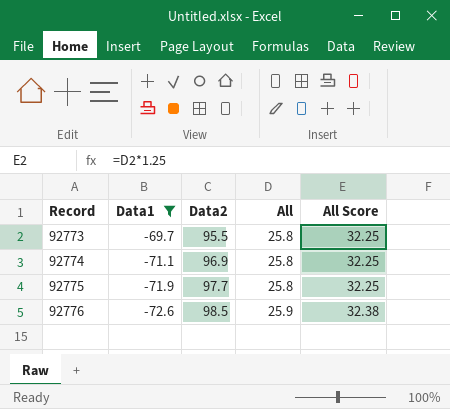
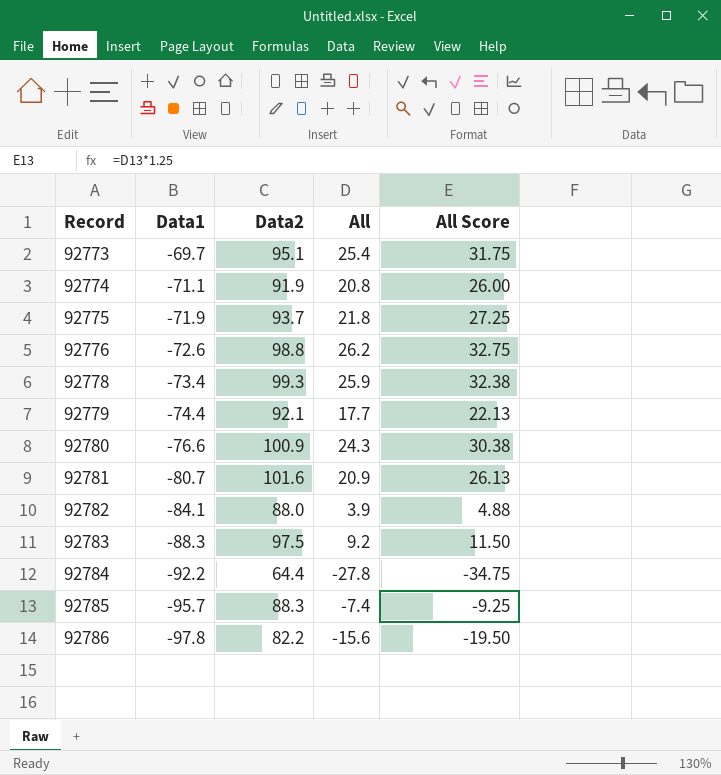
filter: Data1 >= -72.6 -> none
92773 | Data2: 95.5 -> 95.1
92773 | All: 25.8 -> 25.4
92773 | All Score: 32.25 -> 31.75
92774 | Data2: 96.9 -> 91.9
92774 | All: 25.8 -> 20.8
92774 | All Score: 32.25 -> 26.00
92775 | Data2: 97.7 -> 93.7
92775 | All: 25.8 -> 21.8
92775 | All Score: 32.25 -> 27.25
92776 | Data2: 98.5 -> 98.8
92776 | All: 25.9 -> 26.2
92776 | All Score: 32.38 -> 32.75

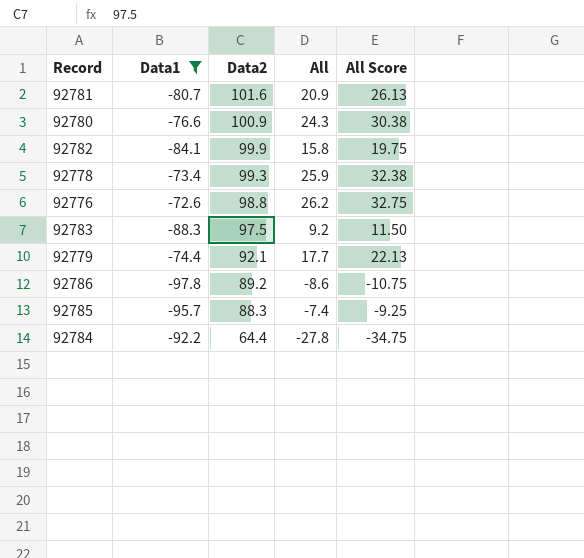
filter: none -> Data1 <= -72.6
row order: Record ascending -> Data2 descending
92782 | Data2: 88.0 -> 99.9
92782 | All: 3.9 -> 15.8
92782 | All Score: 4.88 -> 19.75
92786 | Data2: 82.2 -> 89.2
92786 | All: -15.6 -> -8.6
92786 | All Score: -19.50 -> -10.75

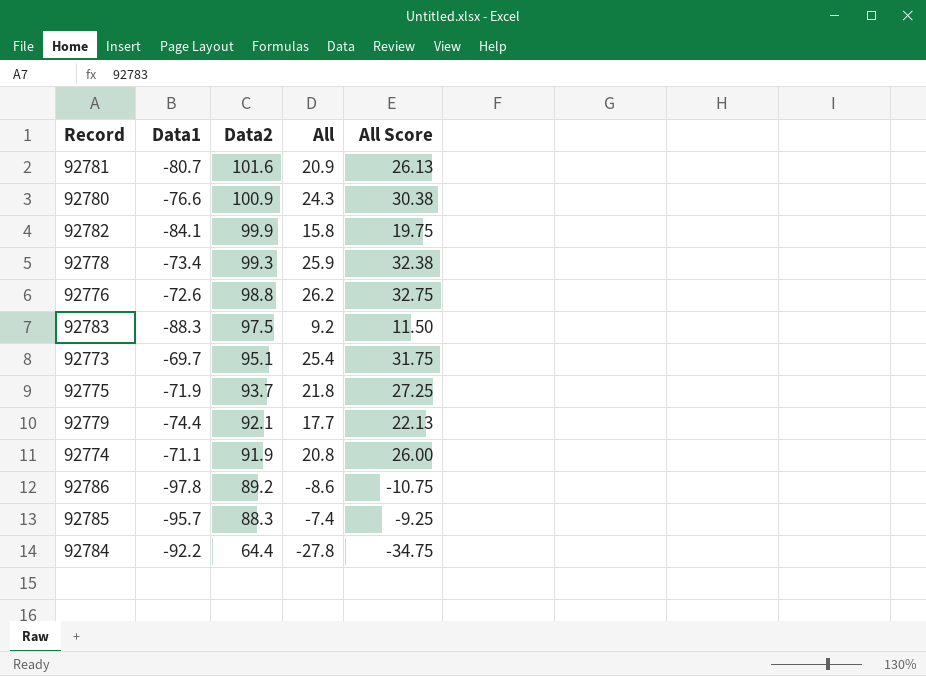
filter: Data1 <= -72.6 -> none

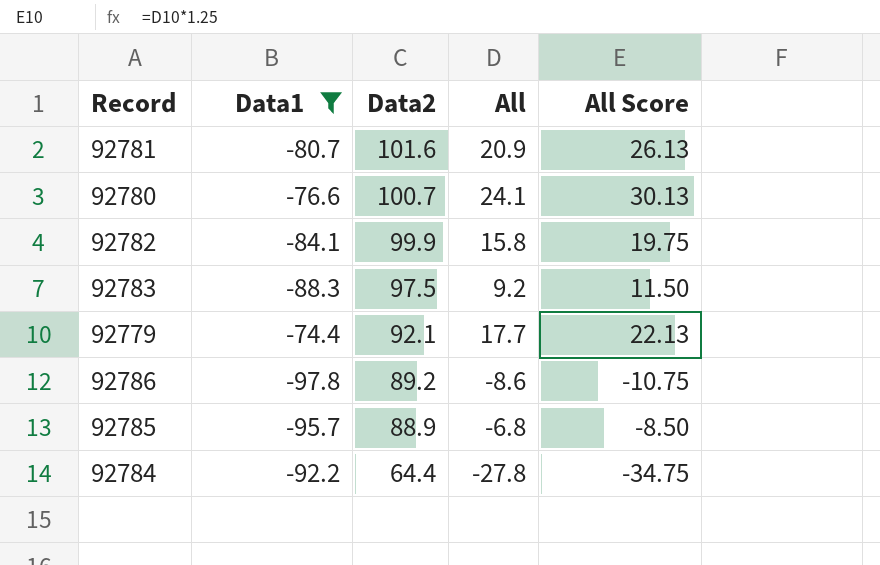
filter: none -> Data1 <= -74.4
92780 | Data2: 100.9 -> 100.7
92780 | All: 24.3 -> 24.1
92780 | All Score: 30.38 -> 30.13
92785 | Data2: 88.3 -> 88.9
92785 | All: -7.4 -> -6.8
92785 | All Score: -9.25 -> -8.50

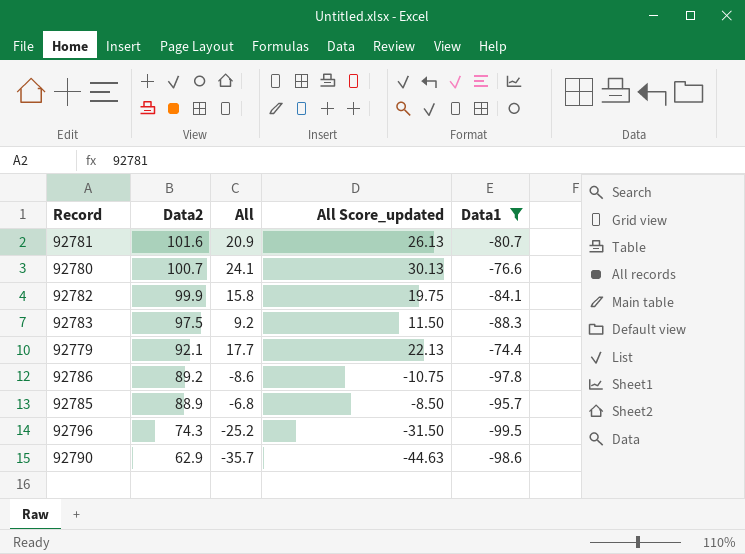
column name: All Score -> All Score_updated
column Data1 | position: 2 -> 5
row 92784: -92.2 | 64.4 | -27.8 | -34.75 -> none
row 92796: none -> 74.3 | -25.2 | -31.50 | -99.5
row 92790: none -> 62.9 | -35.7 | -44.63 | -98.6

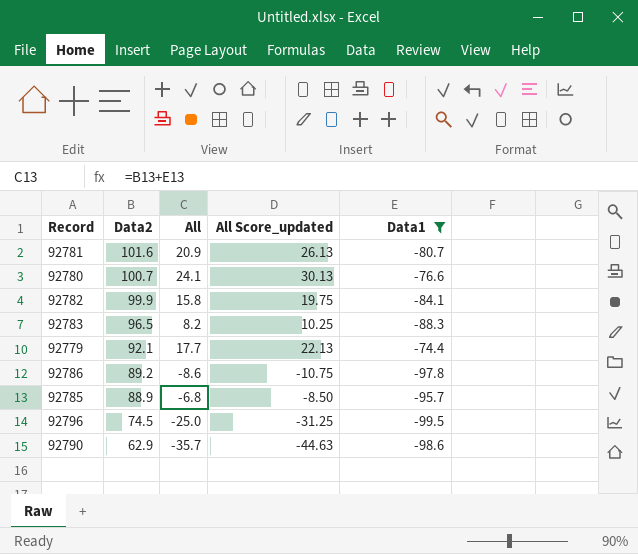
92783 | Data2: 97.5 -> 96.5
92783 | All: 9.2 -> 8.2
92783 | All Score_updated: 11.50 -> 10.25
92796 | Data2: 74.3 -> 74.5
92796 | All: -25.2 -> -25.0
92796 | All Score_updated: -31.50 -> -31.25

